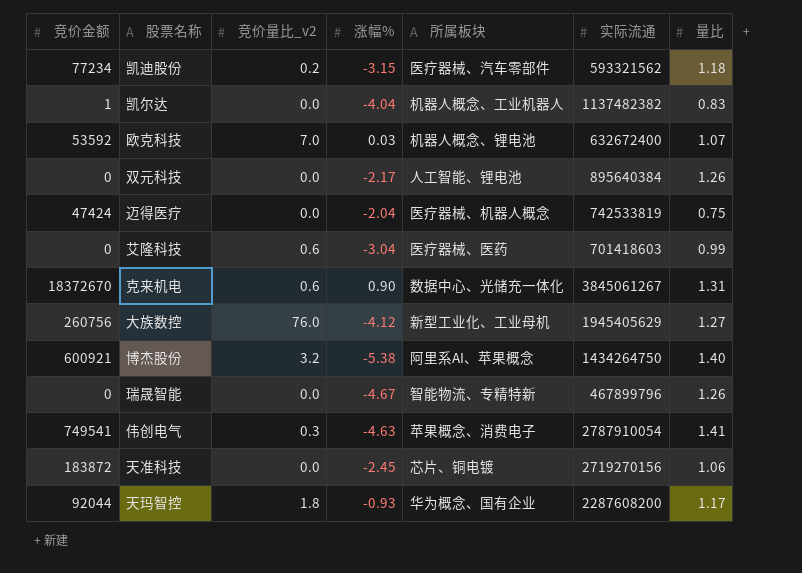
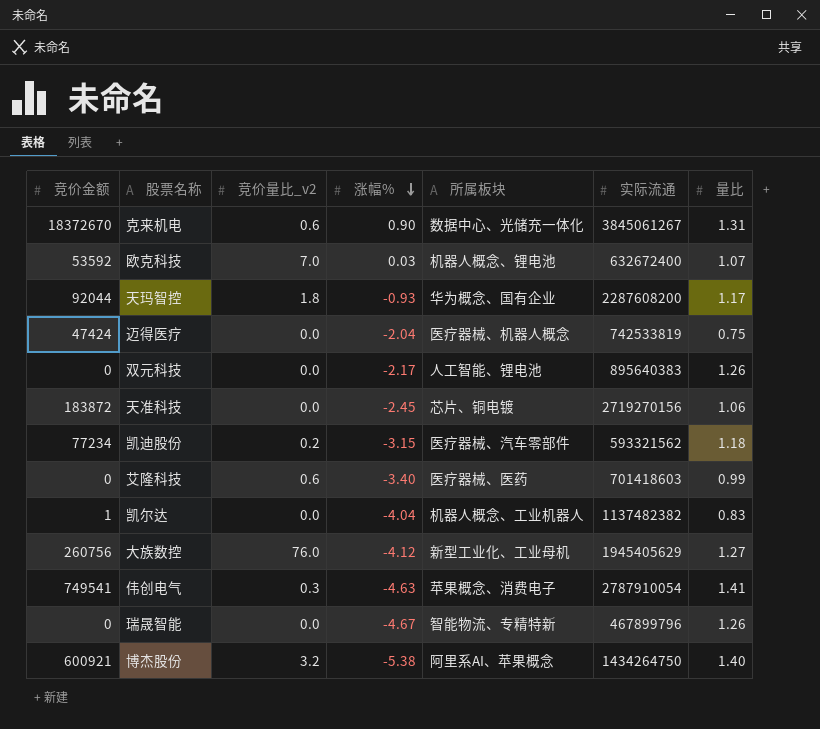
row order: none -> 涨幅% descending
双元科技 | 实际流通: 895640384 -> 895640383
艾隆科技 | 涨幅%: -3.04 -> -3.40

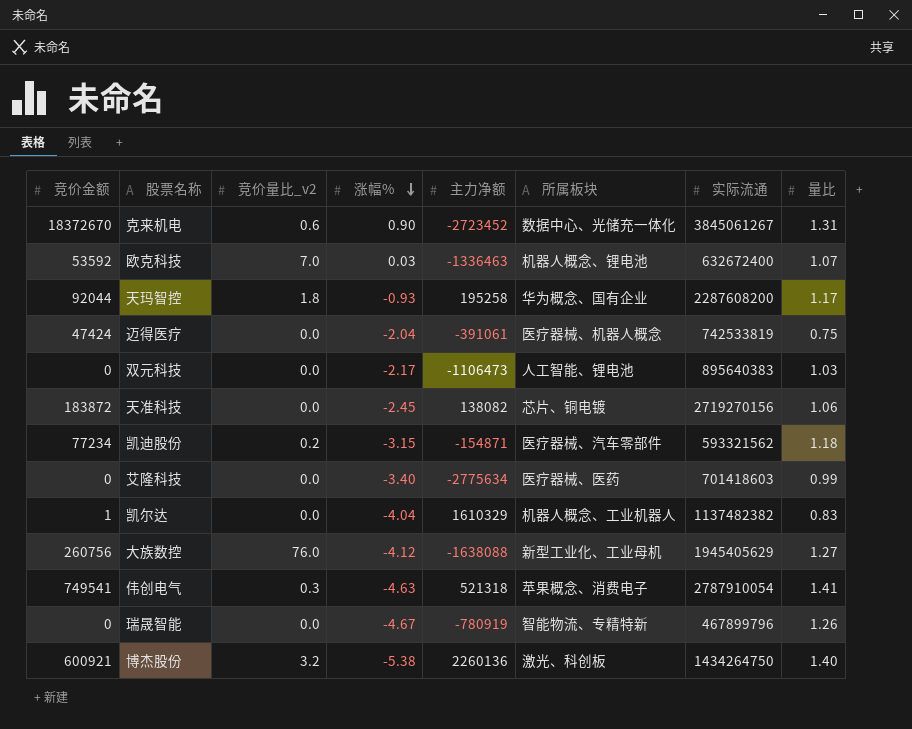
column 主力净额 | position: none -> 5
双元科技 | 量比: 1.26 -> 1.03
艾隆科技 | 竞价量比_v2: 0.6 -> 0.0
博杰股份 | 所属板块: 阿里系AI、苹果概念 -> 激光、科创板

